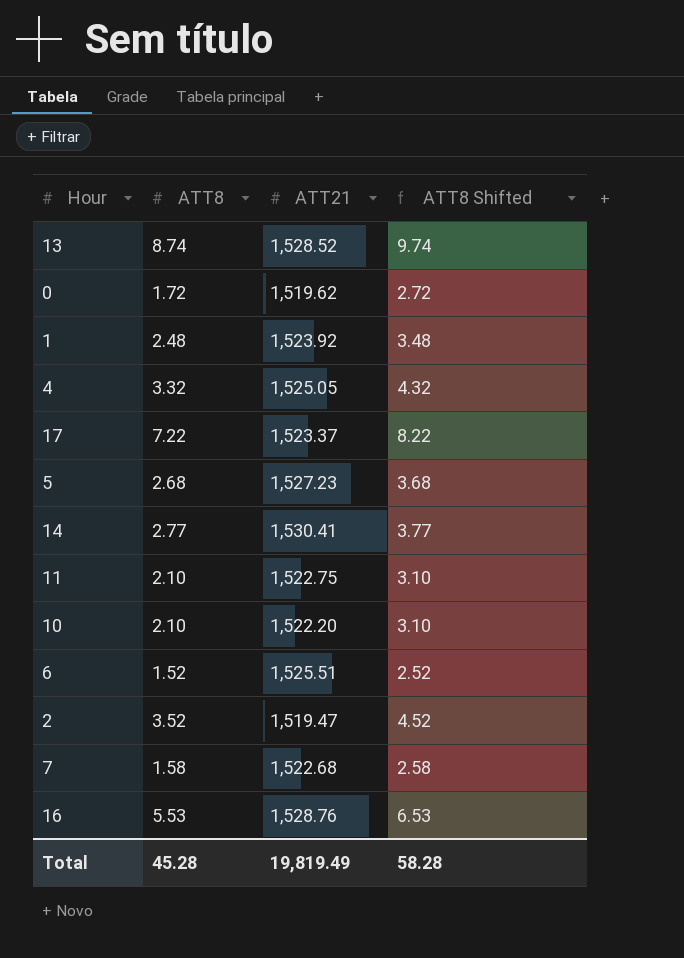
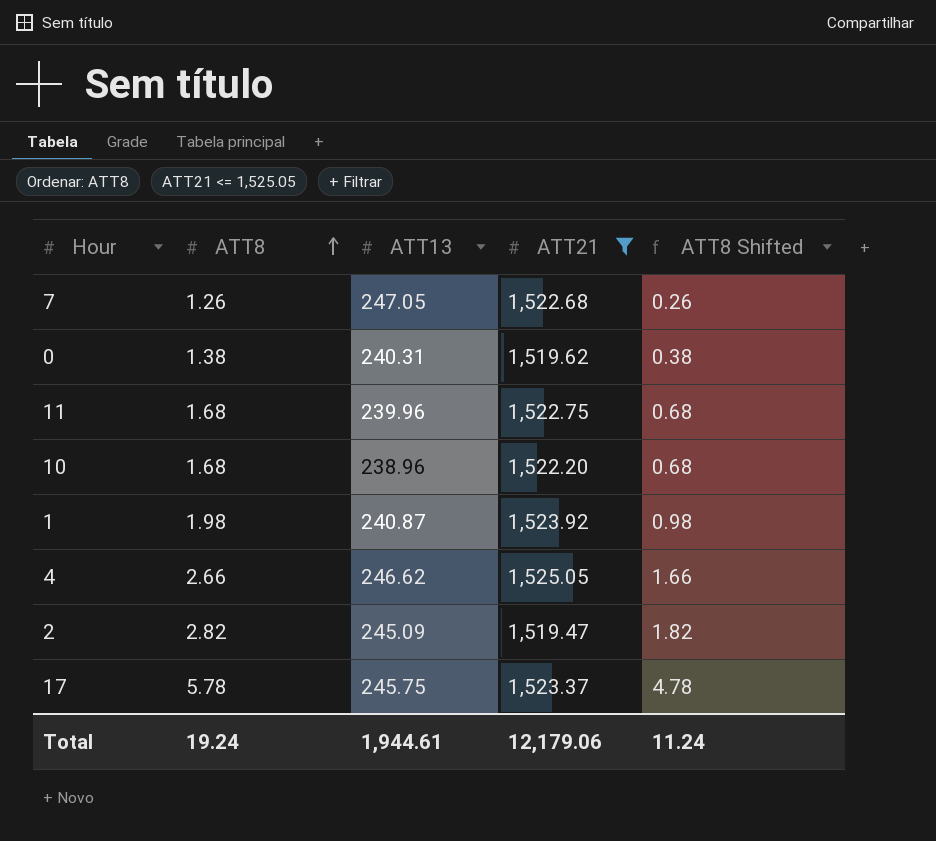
filter: none -> ATT21 <= 1,525.05
row order: none -> ATT8 ascending
column ATT13 | position: none -> 3
column ATT8 Shifted | formula: [ATT8] + 1 -> [ATT8] - 1
7 | ATT8: 1.58 -> 1.26
0 | ATT8: 1.72 -> 1.38
11 | ATT8: 2.10 -> 1.68
10 | ATT8: 2.10 -> 1.68
1 | ATT8: 2.48 -> 1.98
4 | ATT8: 3.32 -> 2.66
2 | ATT8: 3.52 -> 2.82
17 | ATT8: 7.22 -> 5.78
Total | ATT8: 45.28 -> 19.24
Total | ATT21: 19,819.49 -> 12,179.06
Total | ATT8 Shifted: 58.28 -> 11.24

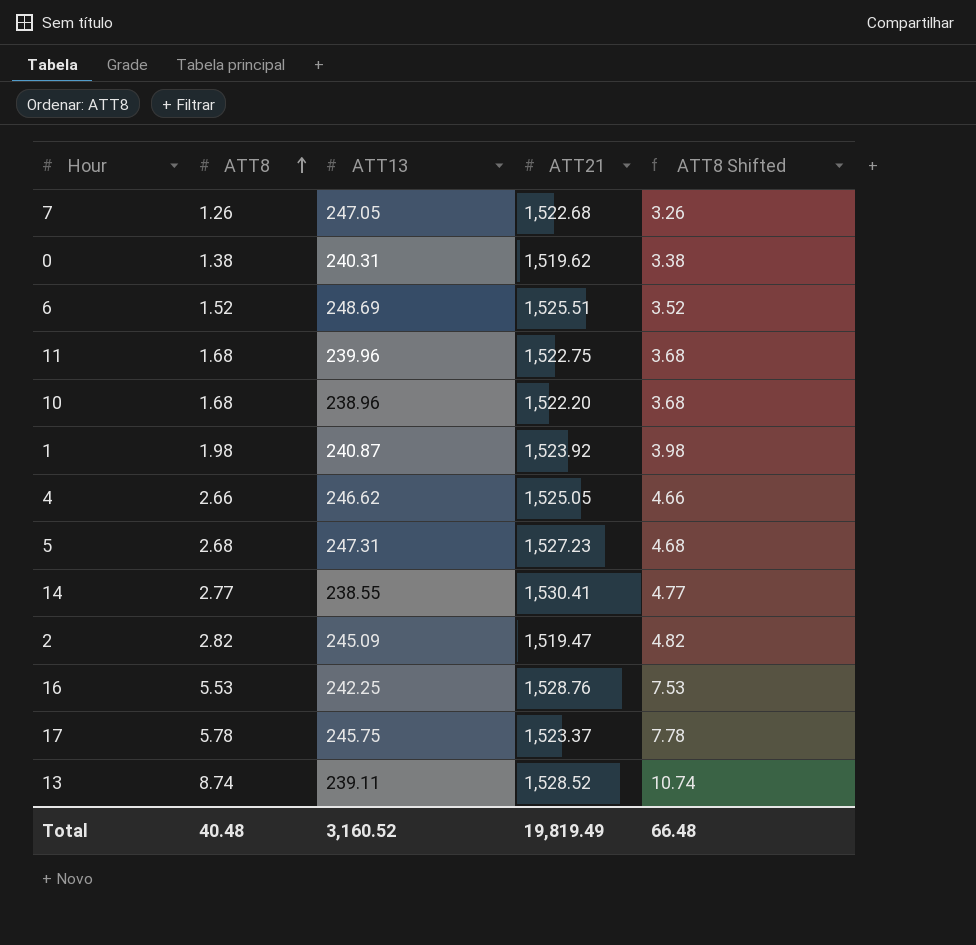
filter: ATT21 <= 1,525.05 -> none
column ATT8 Shifted | formula: [ATT8] - 1 -> [ATT8] + 2
Total | ATT8: 19.24 -> 40.48
Total | ATT13: 1,944.61 -> 3,160.52
Total | ATT21: 12,179.06 -> 19,819.49
Total | ATT8 Shifted: 11.24 -> 66.48

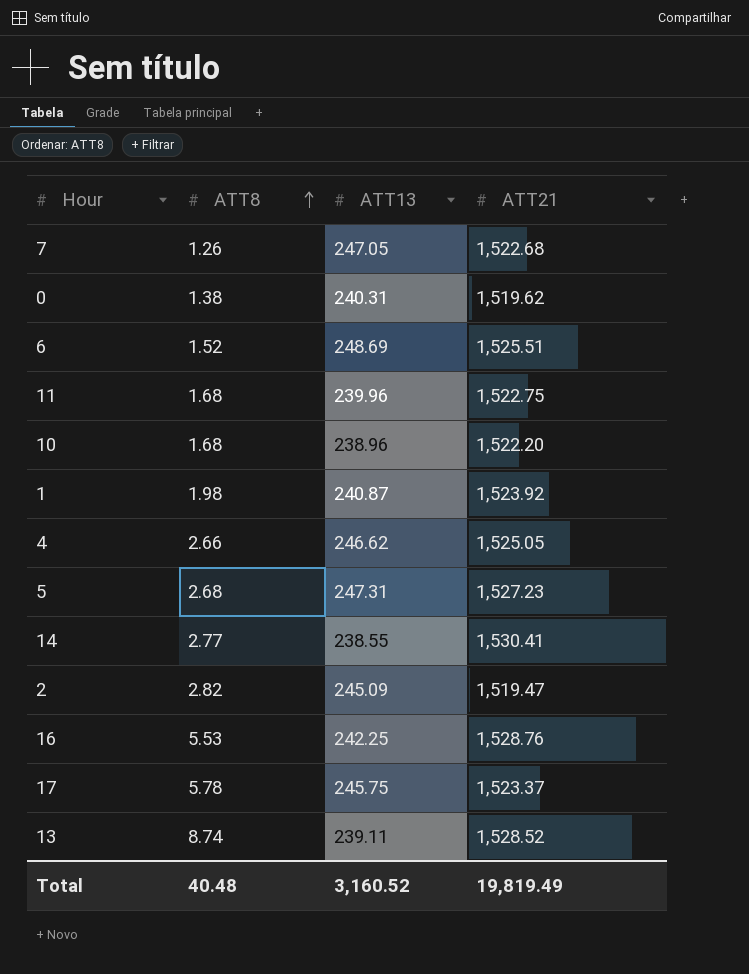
column ATT8 Shifted | formula: [ATT8] + 2 -> none

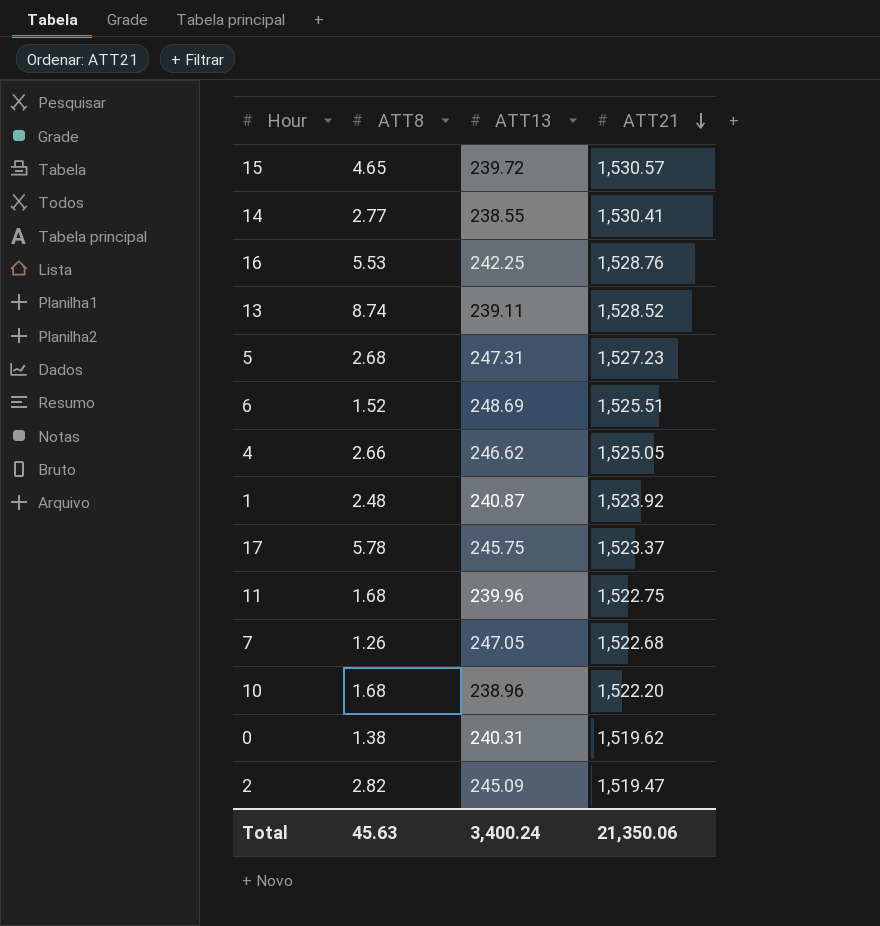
row order: ATT8 ascending -> ATT21 descending
row 15: none -> 4.65 | 239.72 | 1,530.57
1 | ATT8: 1.98 -> 2.48
Total | ATT8: 40.48 -> 45.63
Total | ATT13: 3,160.52 -> 3,400.24
Total | ATT21: 19,819.49 -> 21,350.06

